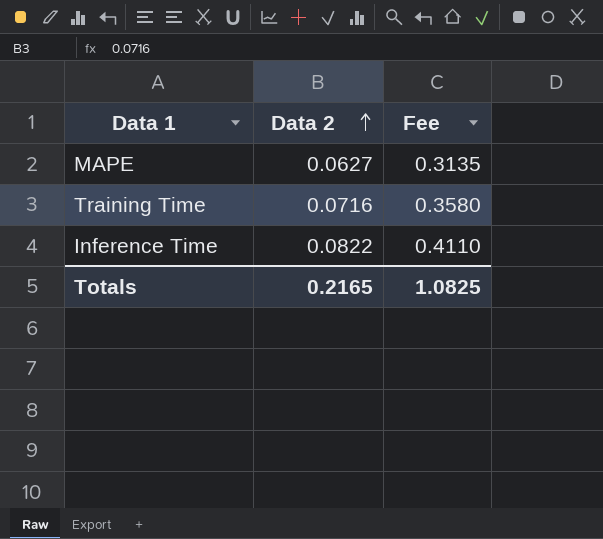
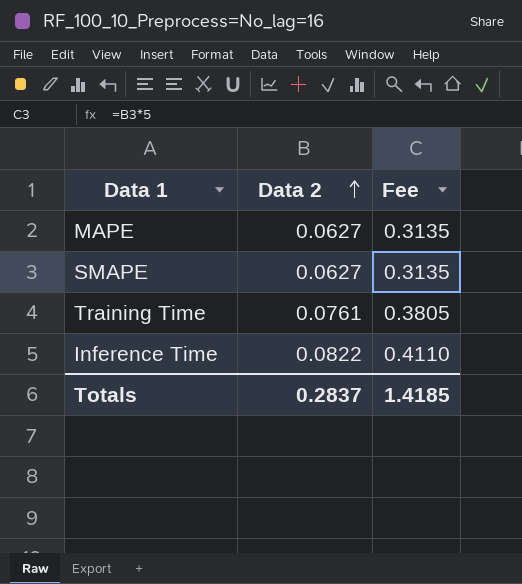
row SMAPE: none -> 0.0627 | 0.3135
Training Time | Data 2: 0.0716 -> 0.0761
Training Time | Fee: 0.3580 -> 0.3805
Totals | Data 2: 0.2165 -> 0.2837
Totals | Fee: 1.0825 -> 1.4185

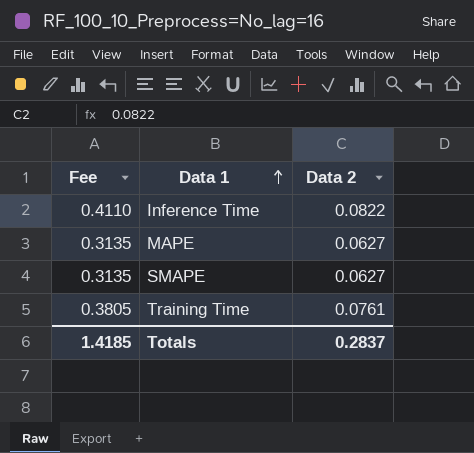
row order: Data 2 ascending -> Data 1 ascending
column Fee | position: 3 -> 1

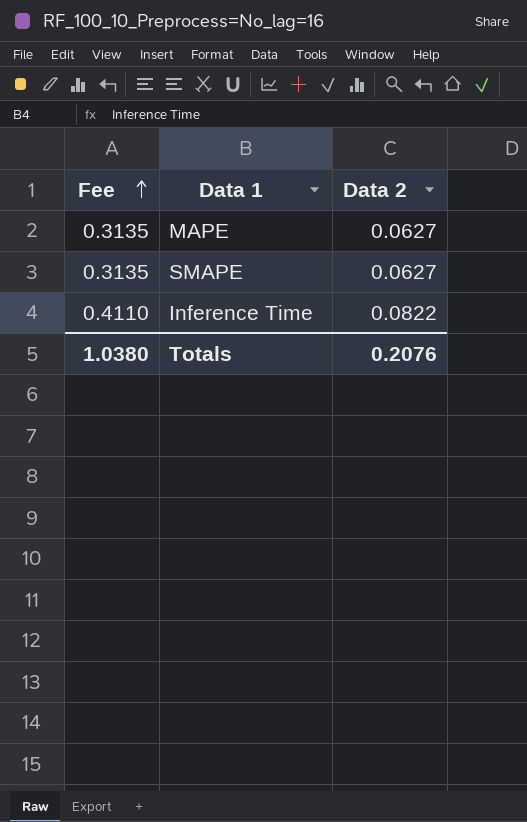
row order: Data 1 ascending -> Fee ascending
row Training Time: 0.3805 | 0.0761 -> none
Totals | Fee: 1.4185 -> 1.0380
Totals | Data 2: 0.2837 -> 0.2076

